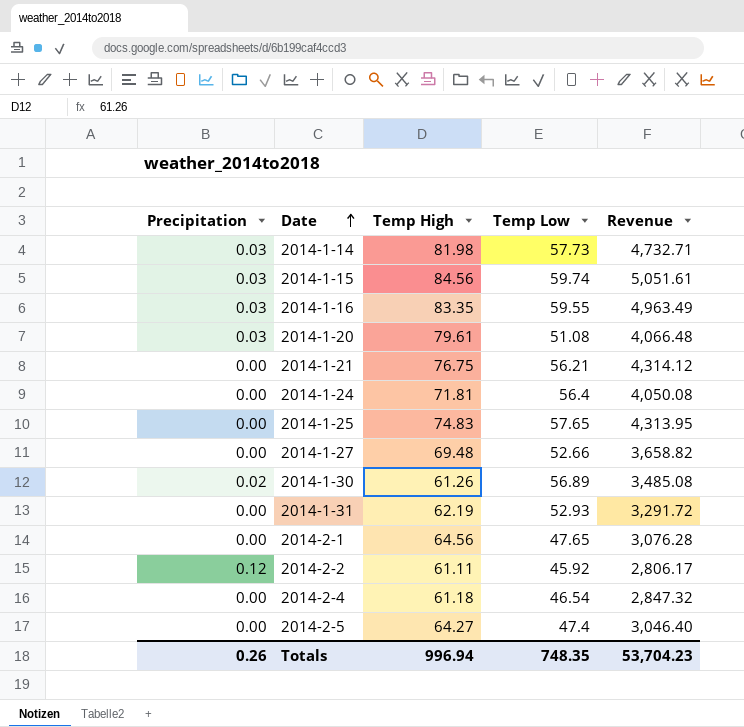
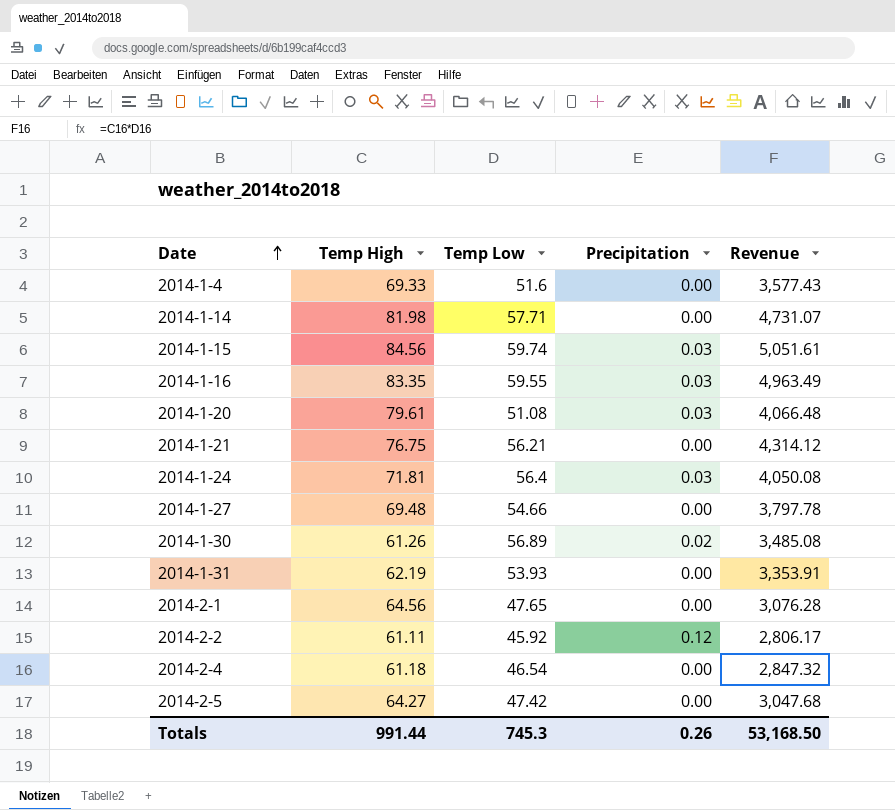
column Precipitation | position: 1 -> 4
row 2014-1-25: 0.00 | 74.83 | 57.65 | 4,313.95 -> none
row 2014-1-4: none -> 69.33 | 51.6 | 0.00 | 3,577.43
2014-1-14 | Temp Low: 57.73 -> 57.71
2014-1-14 | Precipitation: 0.03 -> 0.00
2014-1-14 | Revenue: 4,732.71 -> 4,731.07
2014-1-24 | Precipitation: 0.00 -> 0.03
2014-1-27 | Temp Low: 52.66 -> 54.66
2014-1-27 | Revenue: 3,658.82 -> 3,797.78
2014-1-31 | Temp Low: 52.93 -> 53.93
2014-1-31 | Revenue: 3,291.72 -> 3,353.91
2014-2-5 | Temp Low: 47.4 -> 47.42
2014-2-5 | Revenue: 3,046.40 -> 3,047.68
Totals | Temp High: 996.94 -> 991.44
Totals | Temp Low: 748.35 -> 745.3
Totals | Revenue: 53,704.23 -> 53,168.50

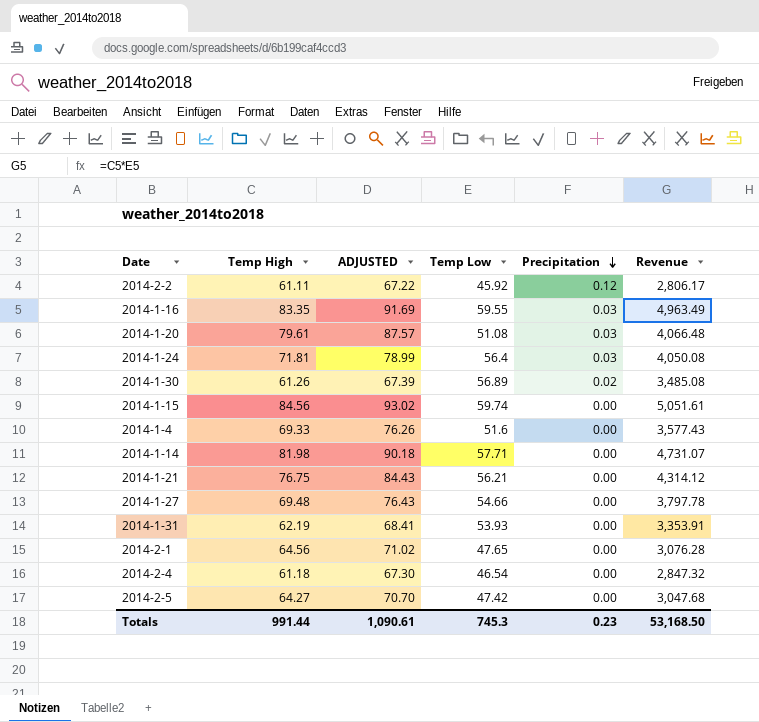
row order: Date ascending -> Precipitation descending
column ADJUSTED | formula: none -> [Temp High] * 1.1
2014-1-15 | Precipitation: 0.03 -> 0.00
Totals | Precipitation: 0.26 -> 0.23

